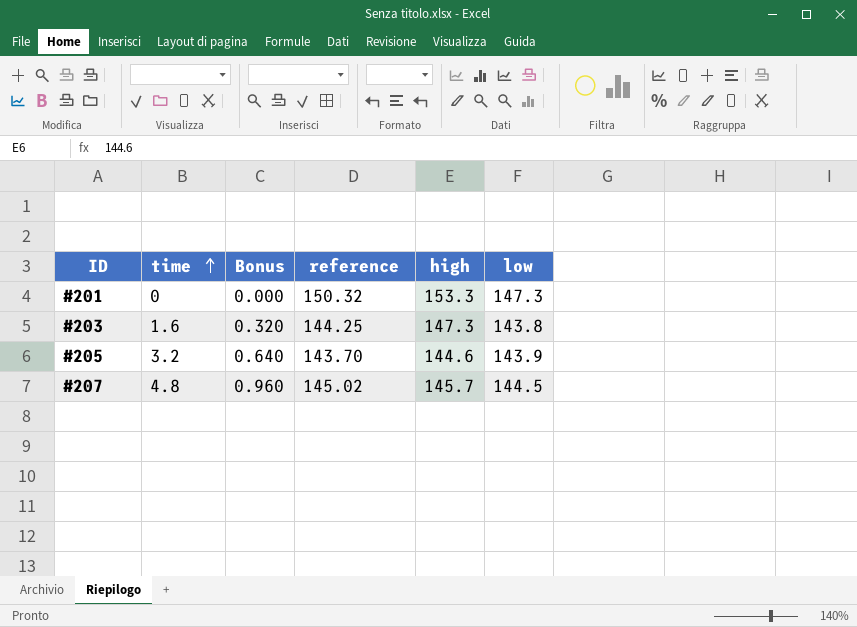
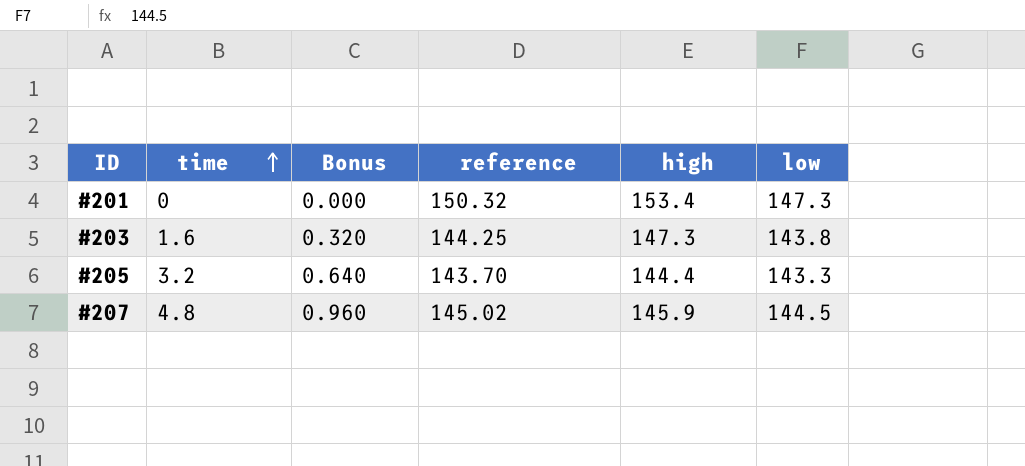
#201 | high: 153.3 -> 153.4
#205 | high: 144.6 -> 144.4
#205 | low: 143.9 -> 143.3
#207 | high: 145.7 -> 145.9

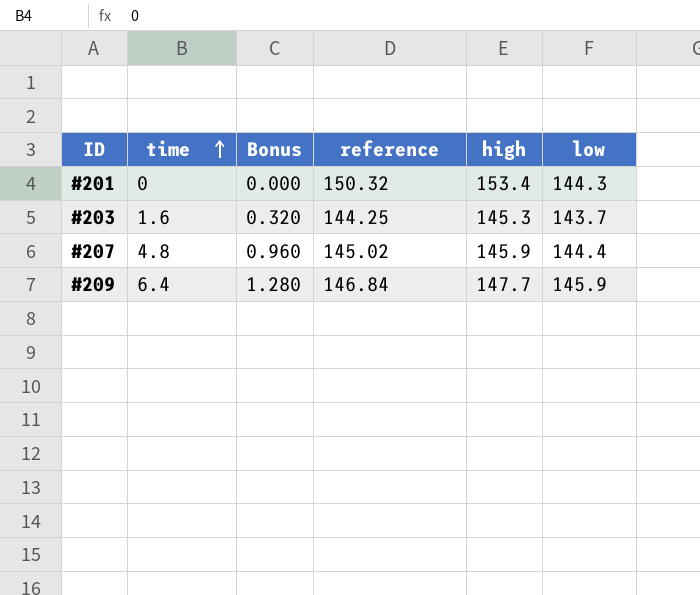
row #205: 3.2 | 0.640 | 143.70 | 144.4 | 143.3 -> none
#201 | low: 147.3 -> 144.3
#203 | high: 147.3 -> 145.3
#203 | low: 143.8 -> 143.7
#207 | low: 144.5 -> 144.4
row #209: none -> 6.4 | 1.280 | 146.84 | 147.7 | 145.9

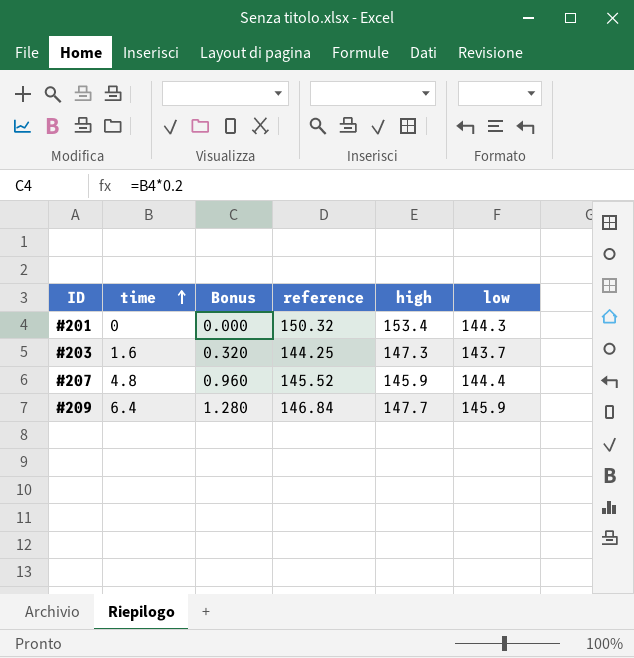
#203 | high: 145.3 -> 147.3
#207 | reference: 145.02 -> 145.52

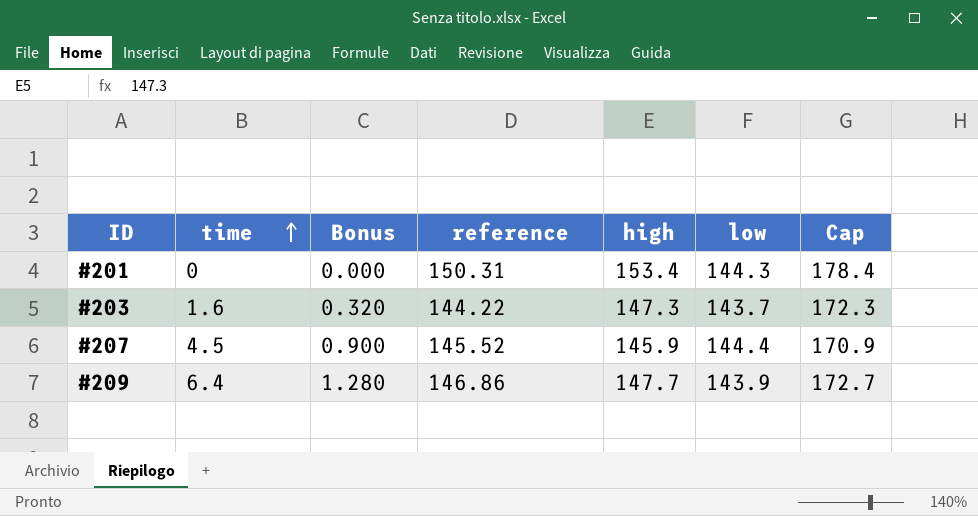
column Cap | formula: none -> [high] + 25
#201 | reference: 150.32 -> 150.31
#203 | reference: 144.25 -> 144.22
#207 | time: 4.8 -> 4.5
#207 | Bonus: 0.960 -> 0.900
#209 | reference: 146.84 -> 146.86
#209 | low: 145.9 -> 143.9

